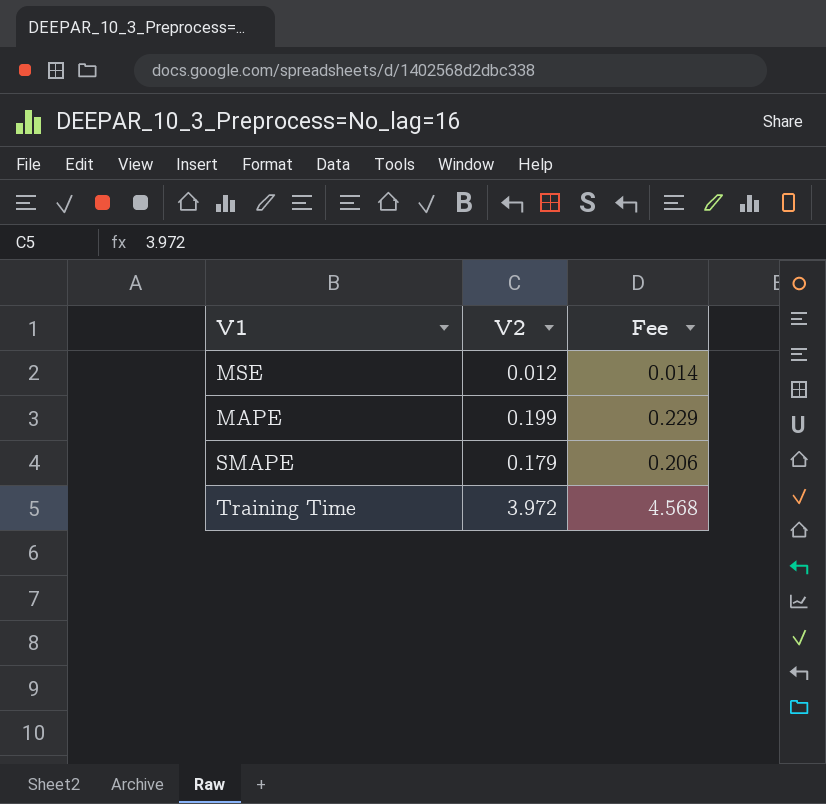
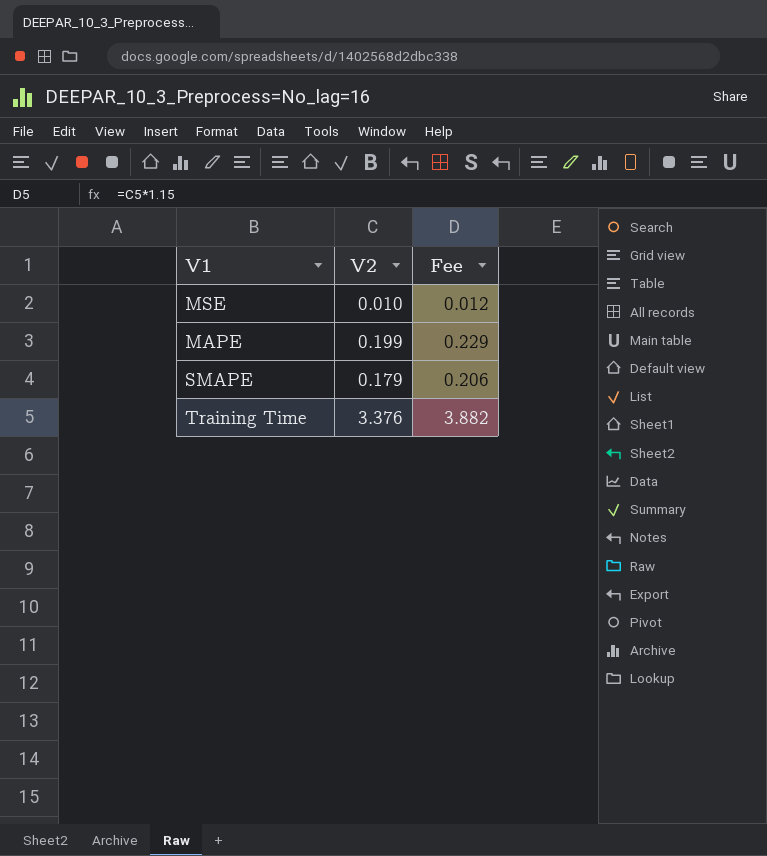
MSE | V2: 0.012 -> 0.010
MSE | Fee: 0.014 -> 0.012
Training Time | V2: 3.972 -> 3.376
Training Time | Fee: 4.568 -> 3.882

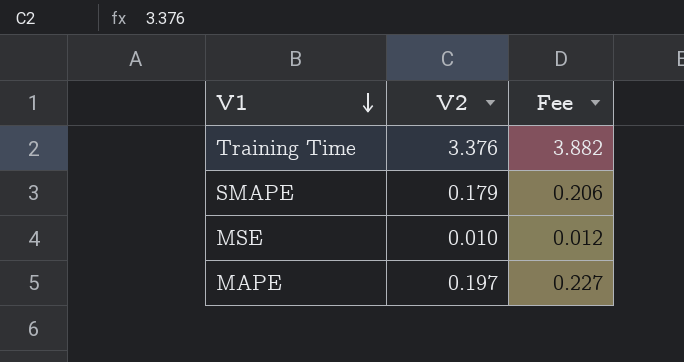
row order: none -> V1 descending
MAPE | V2: 0.199 -> 0.197
MAPE | Fee: 0.229 -> 0.227

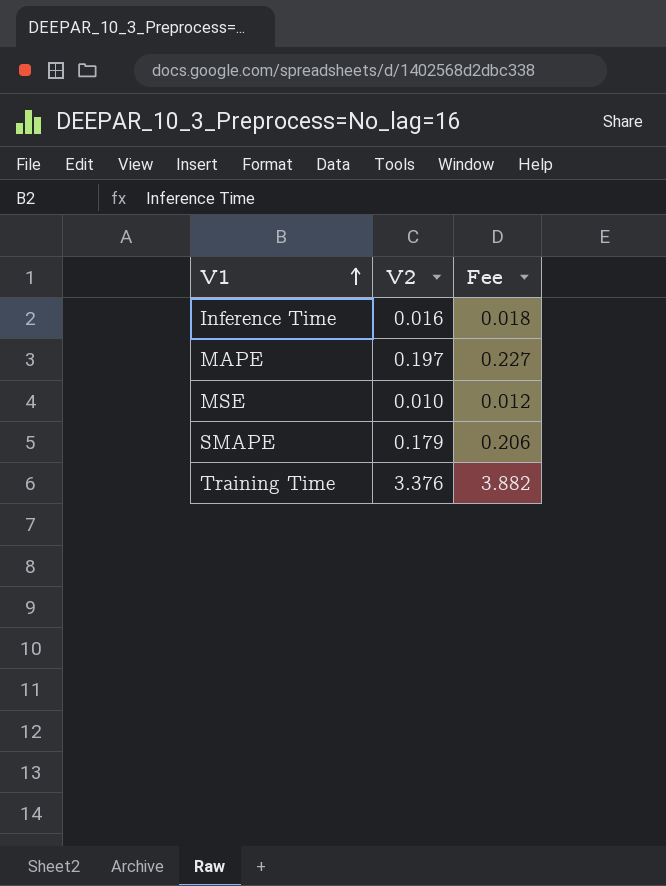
row order: V1 descending -> V1 ascending
row Inference Time: none -> 0.016 | 0.018

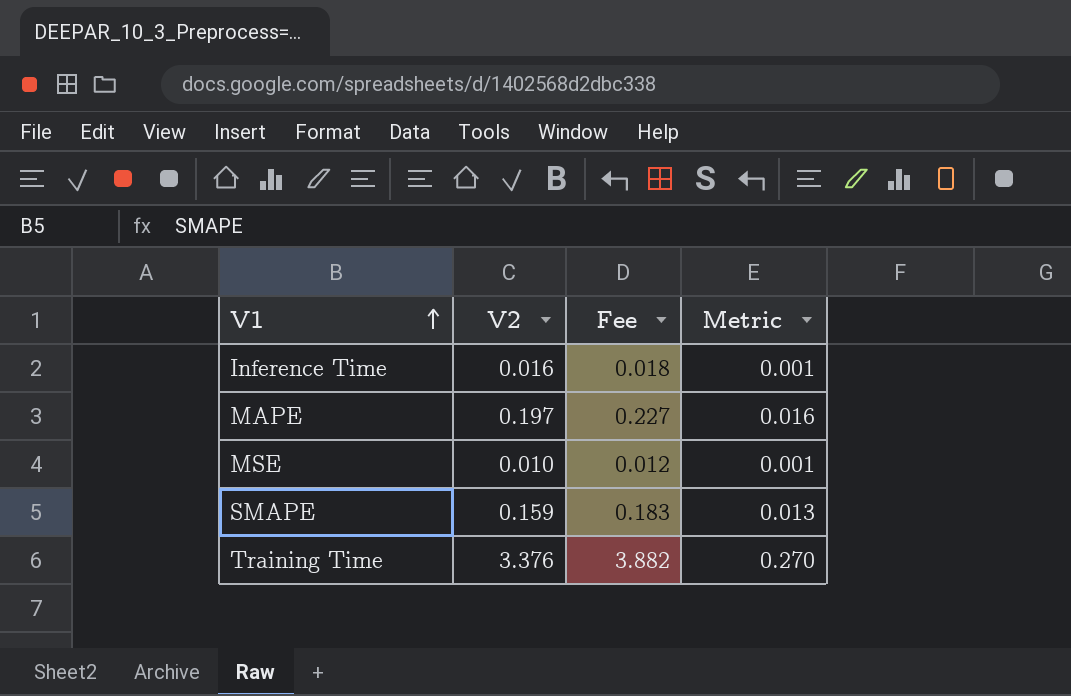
column Metric | formula: none -> [V2] * 0.08
SMAPE | V2: 0.179 -> 0.159
SMAPE | Fee: 0.206 -> 0.183

